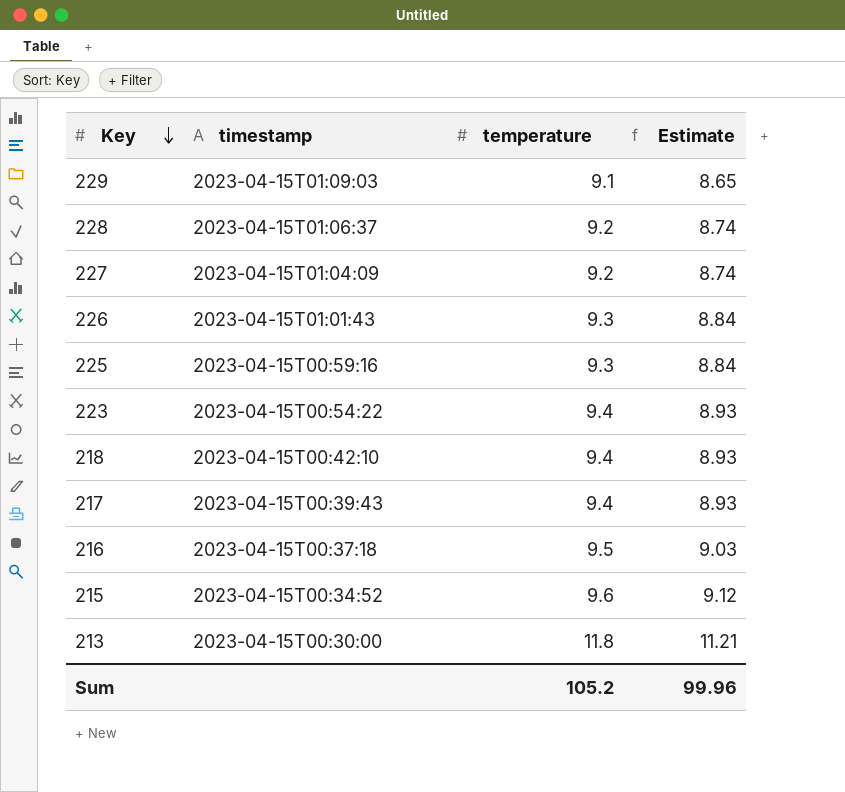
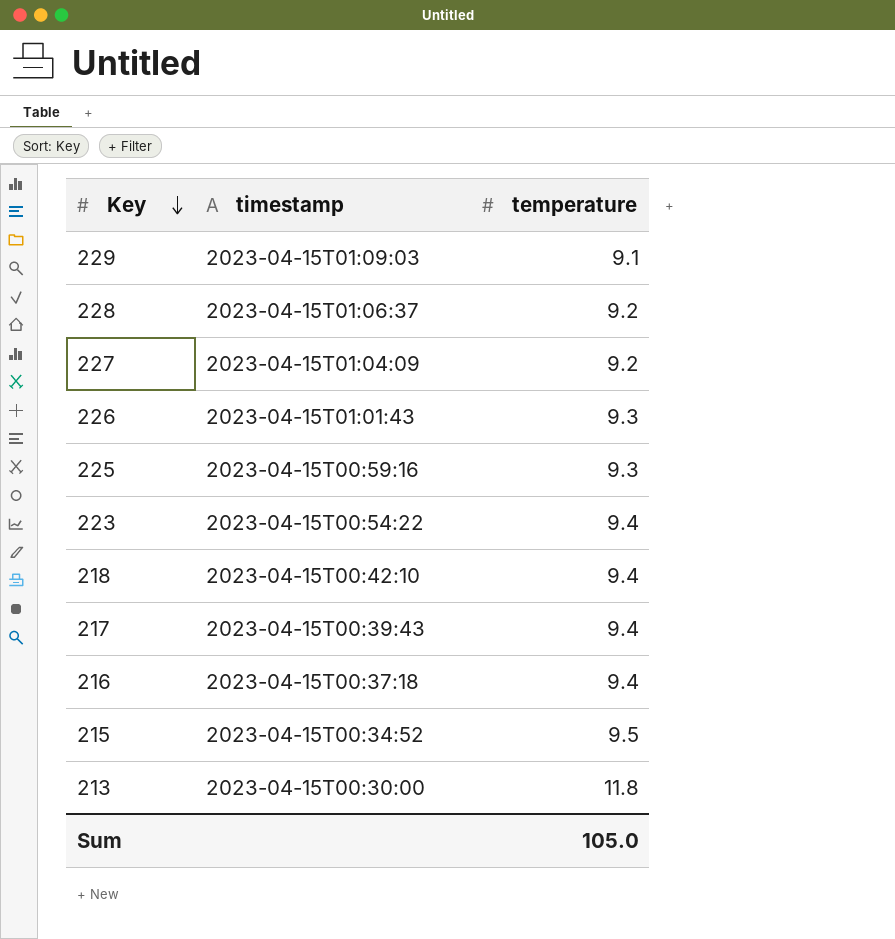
column Estimate | formula: [temperature] * 0.95 -> none
216 | temperature: 9.5 -> 9.4
215 | temperature: 9.6 -> 9.5
Sum | temperature: 105.2 -> 105.0

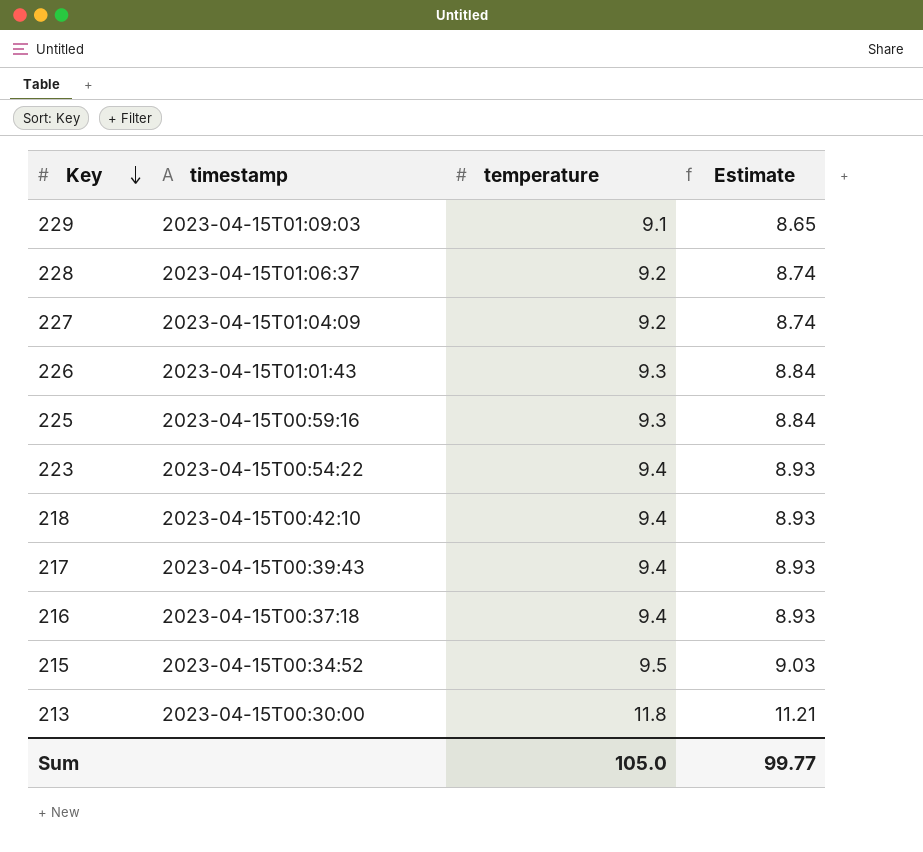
column Estimate | formula: none -> [temperature] * 0.95

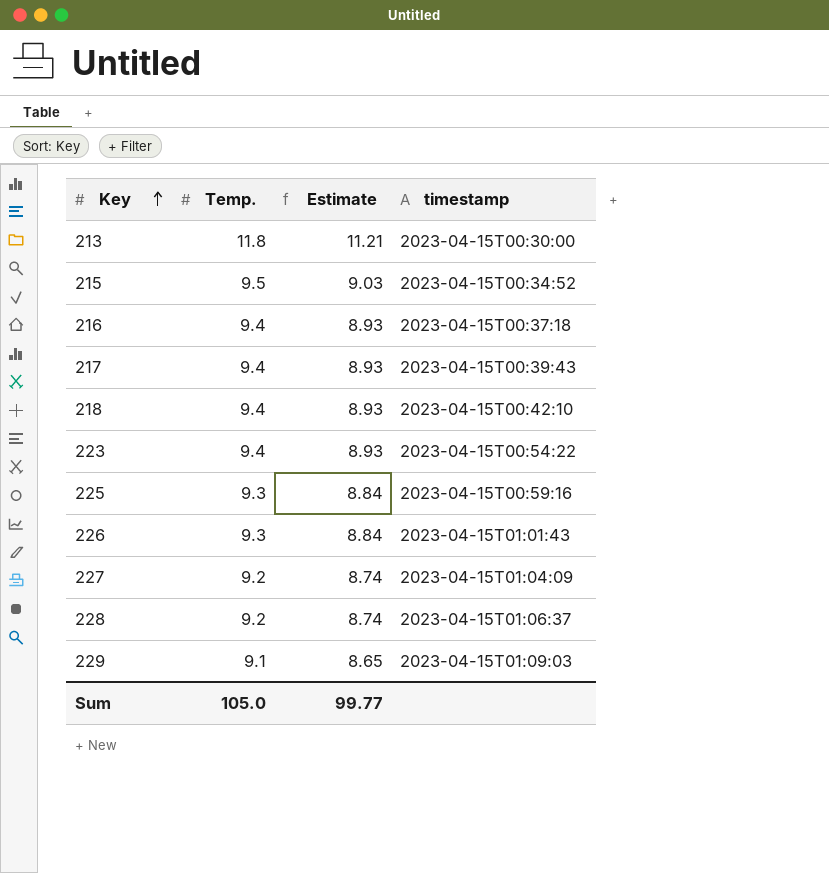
row order: Key descending -> Key ascending
column name: temperature -> Temp.
column timestamp | position: 2 -> 4

